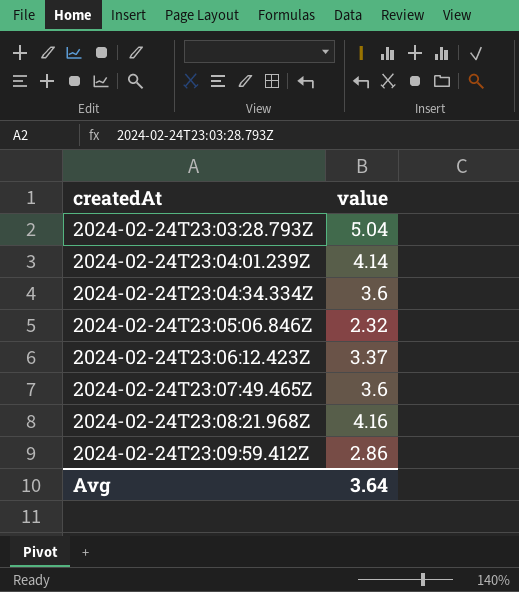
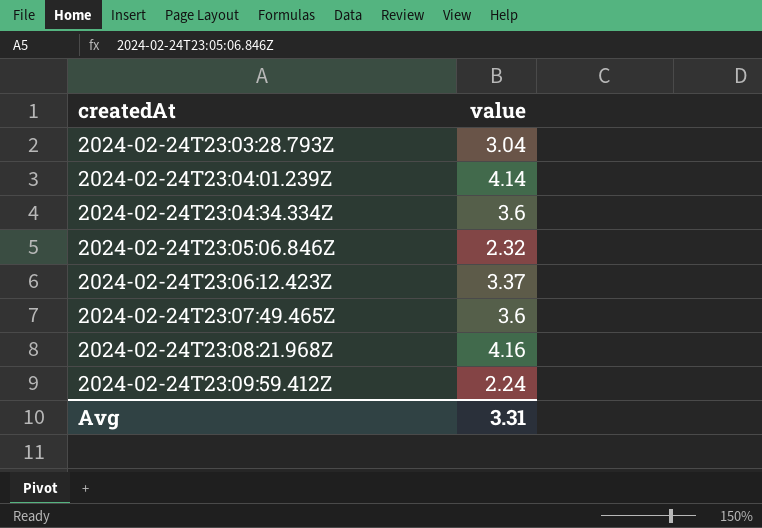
2024-02-24T23:03:28.793Z | value: 5.04 -> 3.04
2024-02-24T23:09:59.412Z | value: 2.86 -> 2.24
Avg | value: 3.64 -> 3.31

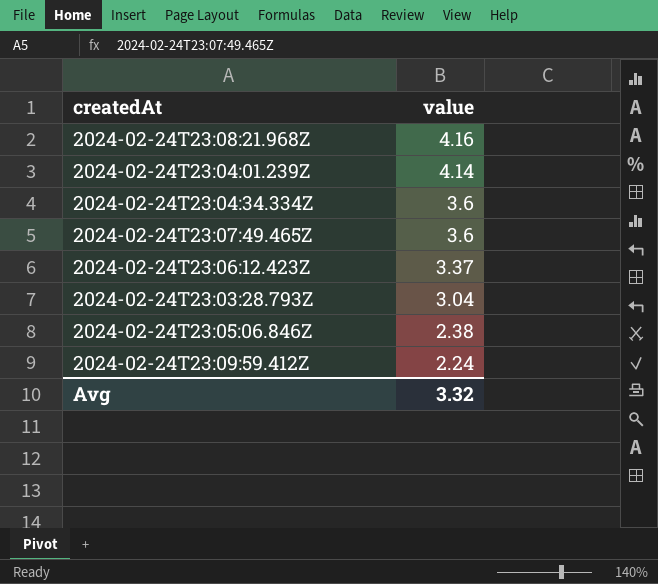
row order: createdAt ascending -> value descending
2024-02-24T23:05:06.846Z | value: 2.32 -> 2.38
Avg | value: 3.31 -> 3.32

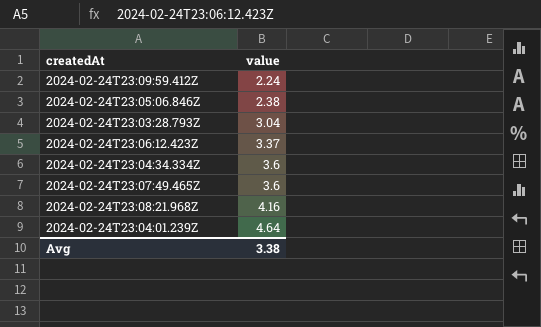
row order: value descending -> value ascending
2024-02-24T23:04:01.239Z | value: 4.14 -> 4.64
Avg | value: 3.32 -> 3.38

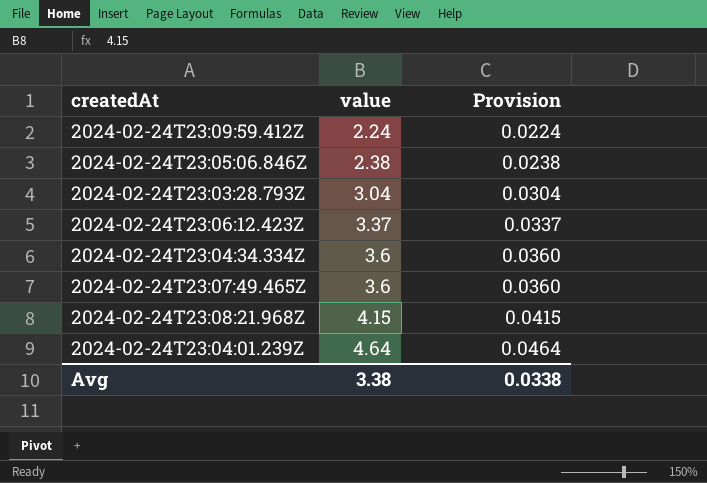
column Provision | formula: none -> [value] * 0.01
2024-02-24T23:08:21.968Z | value: 4.16 -> 4.15

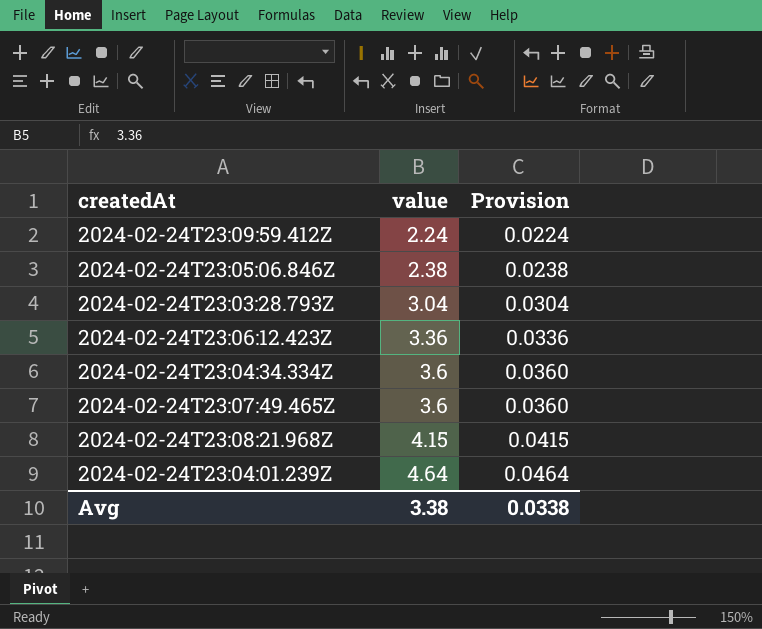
2024-02-24T23:06:12.423Z | value: 3.37 -> 3.36
2024-02-24T23:06:12.423Z | Provision: 0.0337 -> 0.0336

